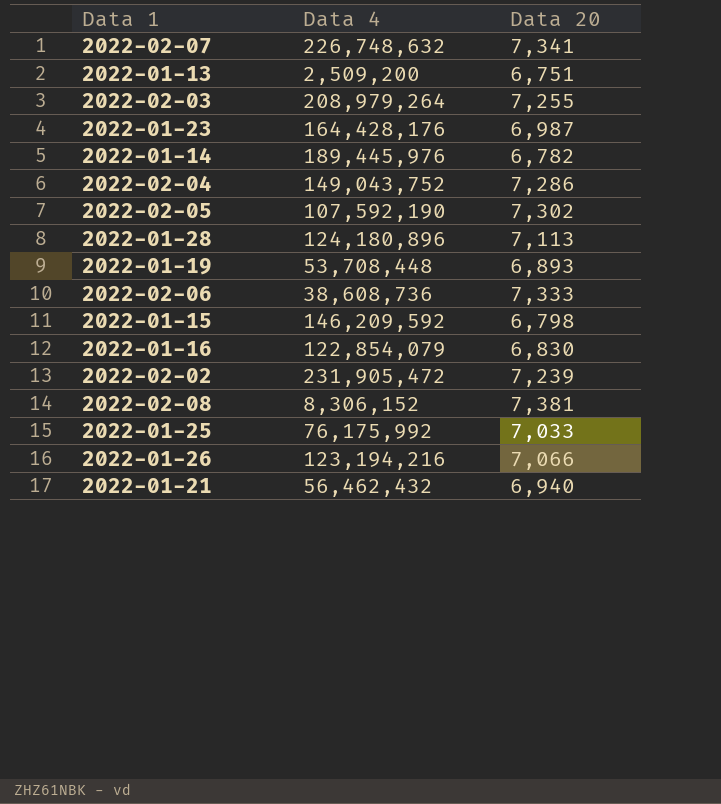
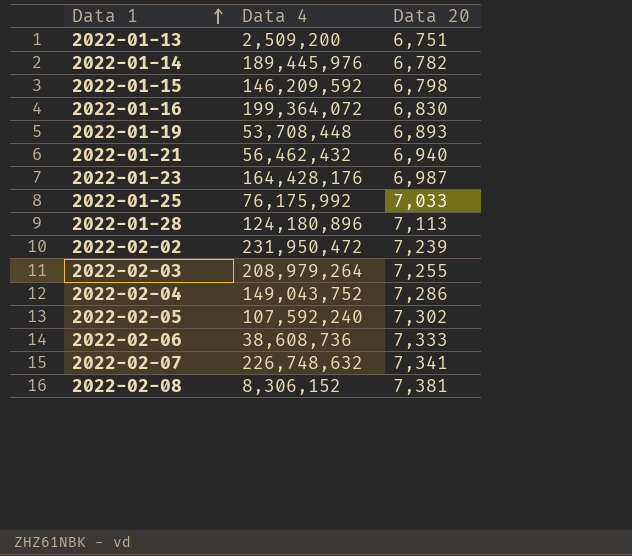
row order: none -> Data 1 ascending
row 2022-01-26: 123,194,216 | 7,066 -> none
2022-01-16 | Data 4: 122,854,079 -> 199,364,072
2022-02-02 | Data 4: 231,905,472 -> 231,950,472
2022-02-05 | Data 4: 107,592,190 -> 107,592,240

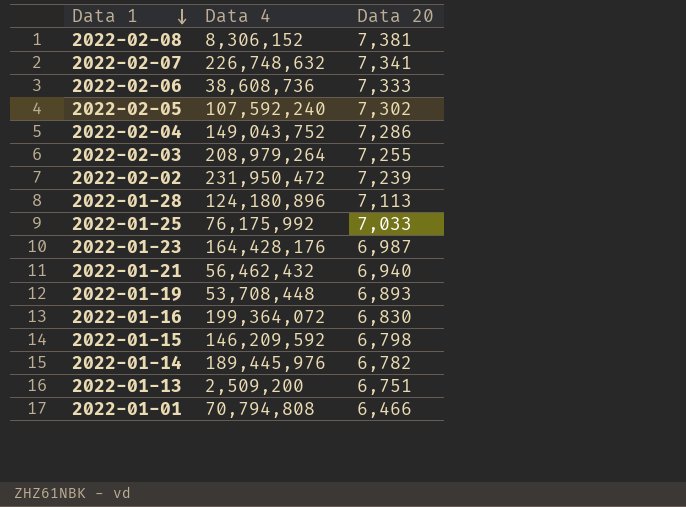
row order: Data 1 ascending -> Data 1 descending
row 2022-01-01: none -> 70,794,808 | 6,466

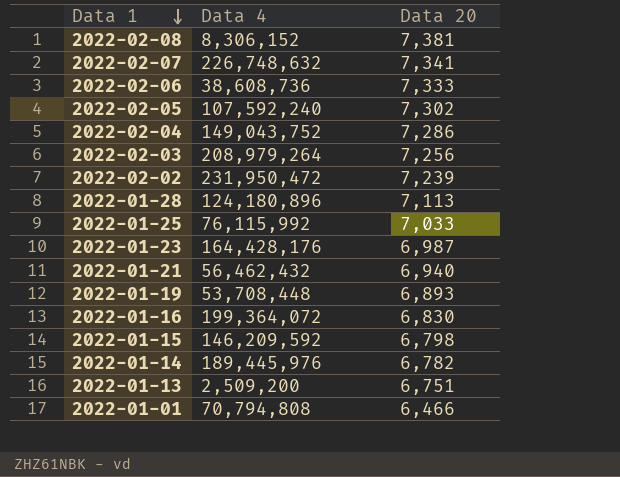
2022-02-03 | Data 20: 7,255 -> 7,256
2022-01-25 | Data 4: 76,175,992 -> 76,115,992

